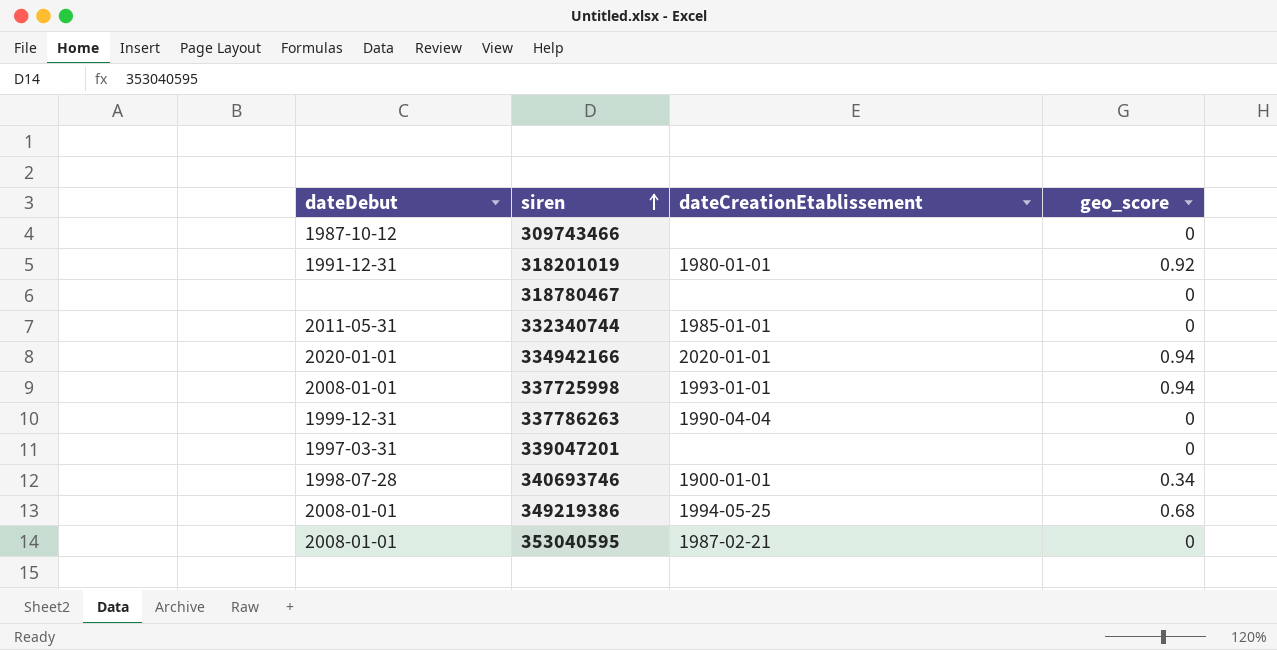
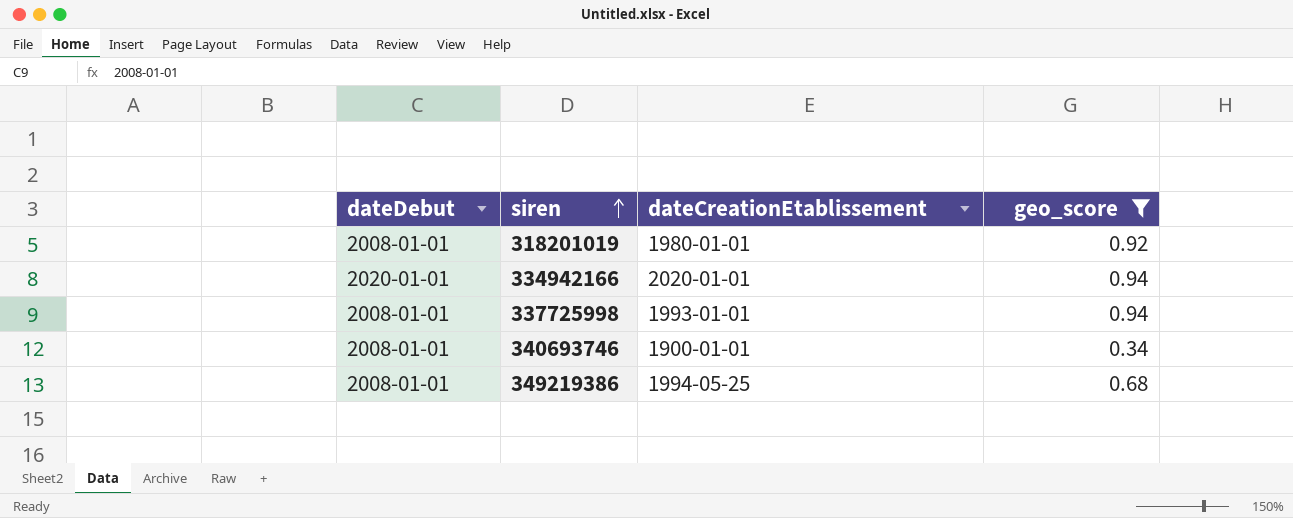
filter: none -> geo_score != 0
318201019 | dateDebut: 1991-12-31 -> 2008-01-01
340693746 | dateDebut: 1998-07-28 -> 2008-01-01

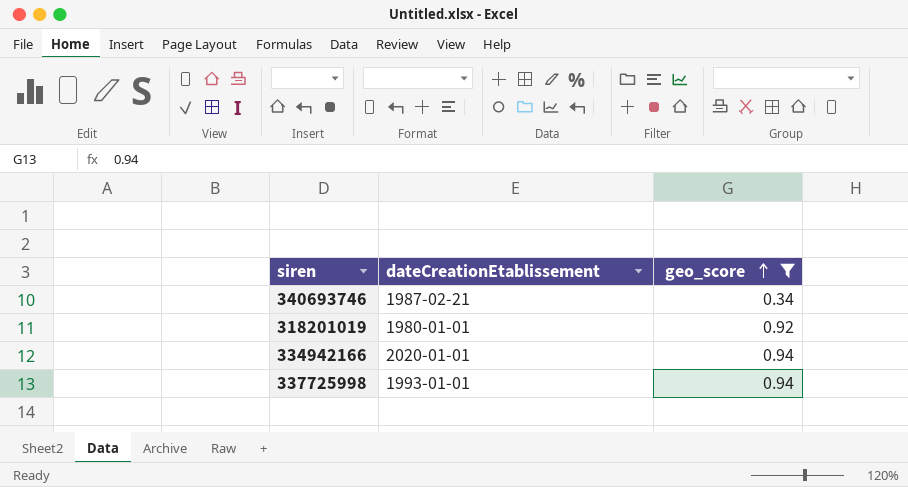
row order: siren ascending -> geo_score ascending
column dateDebut | position: 1 -> none
row 349219386: 2008-01-01 | 1994-05-25 | 0.68 -> none
340693746 | dateCreationEtablissement: 1900-01-01 -> 1987-02-21

